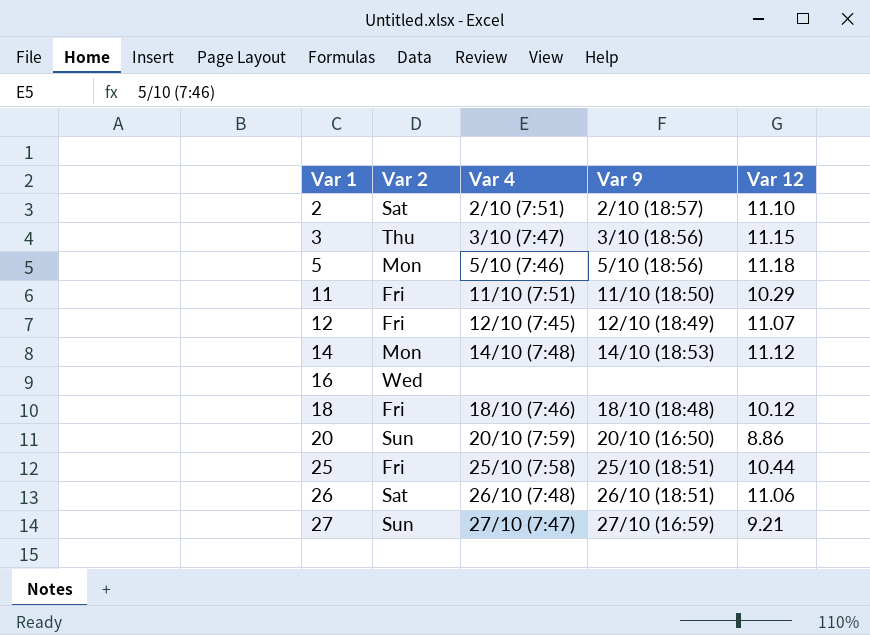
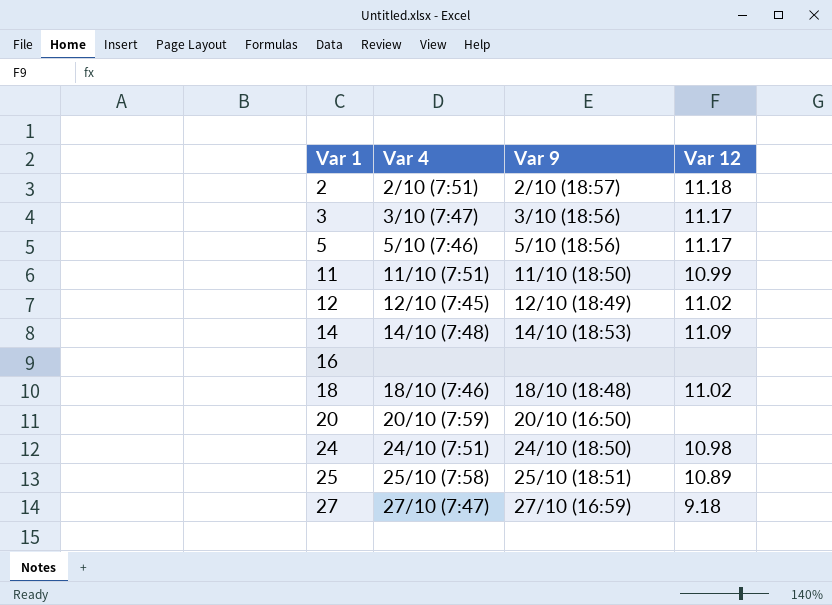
column Var 2 | position: 2 -> none
row 26: Sat | 26/10 (7:48) | 26/10 (18:51) | 11.06 -> none
2 | Var 12: 11.10 -> 11.18
3 | Var 12: 11.15 -> 11.17
5 | Var 12: 11.18 -> 11.17
11 | Var 12: 10.29 -> 10.99
12 | Var 12: 11.07 -> 11.02
14 | Var 12: 11.12 -> 11.09
18 | Var 12: 10.12 -> 11.02
20 | Var 12: 8.86 -> none
row 24: none -> 24/10 (7:51) | 24/10 (18:50) | 10.98
25 | Var 12: 10.44 -> 10.89
27 | Var 12: 9.21 -> 9.18

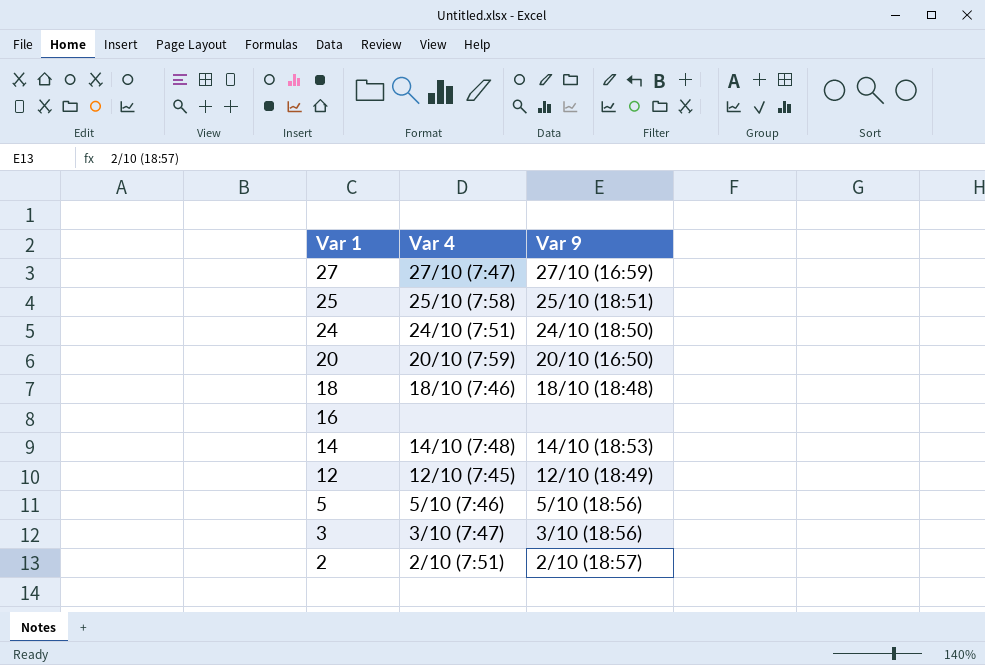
row order: Var 1 ascending -> Var 1 descending
column Var 12 | position: 4 -> none
row 11: 11/10 (7:51) | 11/10 (18:50) | 10.99 -> none

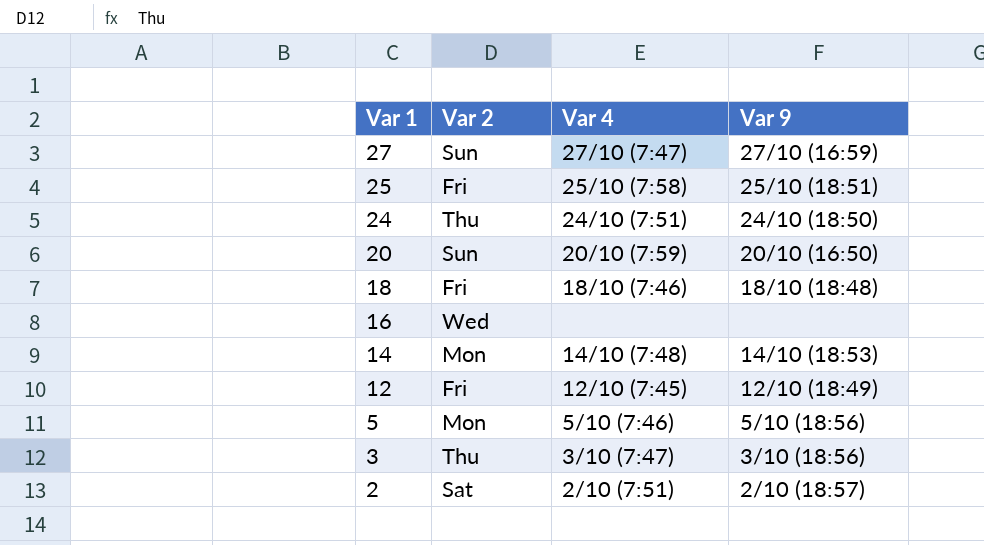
column Var 2 | position: none -> 2

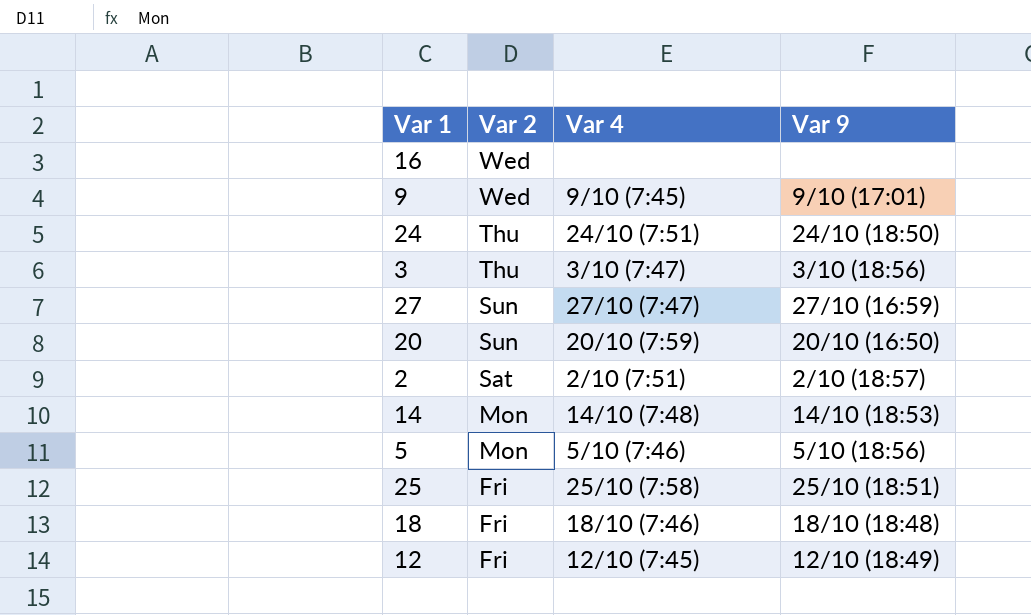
row order: Var 1 descending -> Var 2 descending
row 9: none -> Wed | 9/10 (7:45) | 9/10 (17:01)

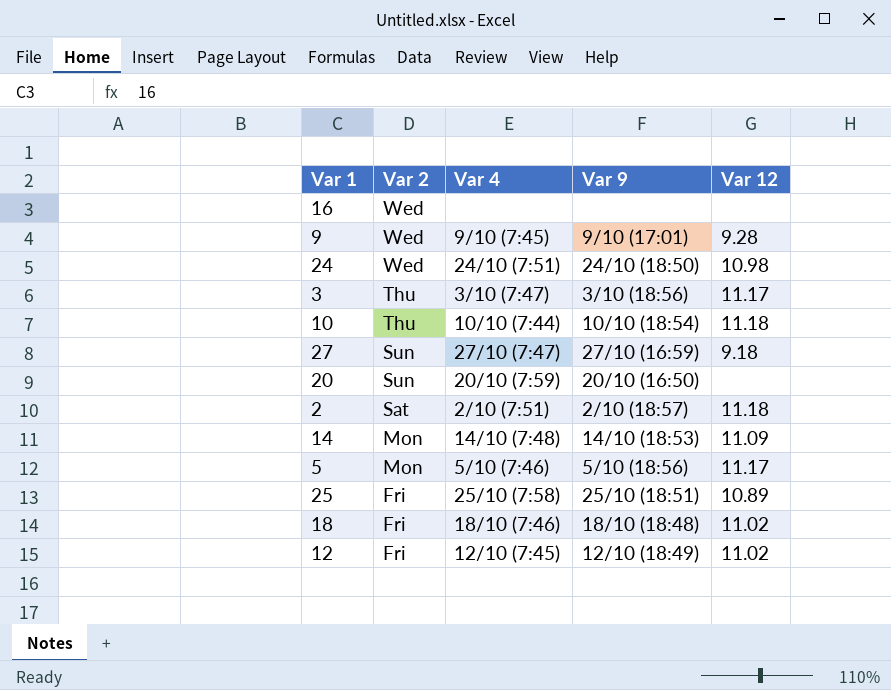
column Var 12 | position: none -> 5
24 | Var 2: Thu -> Wed
row 10: none -> Thu | 10/10 (7:44) | 10/10 (18:54) | 11.18

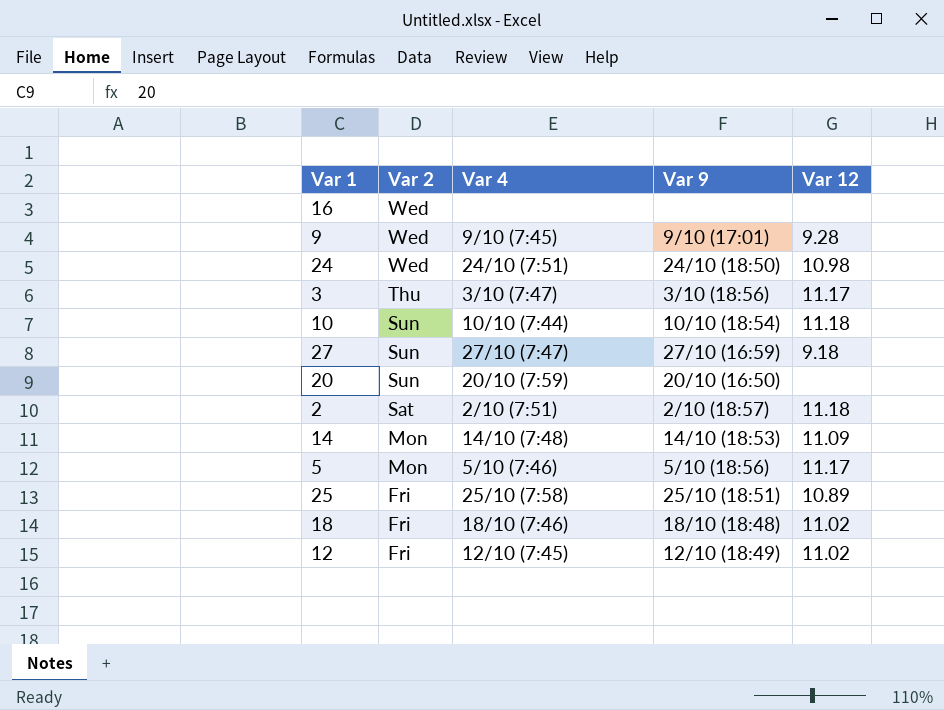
10 | Var 2: Thu -> Sun

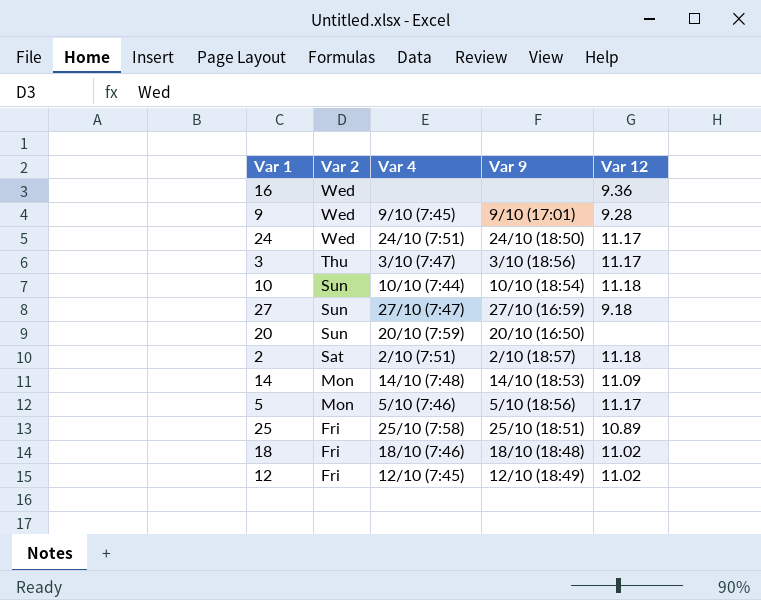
16 | Var 12: none -> 9.36
24 | Var 12: 10.98 -> 11.17

